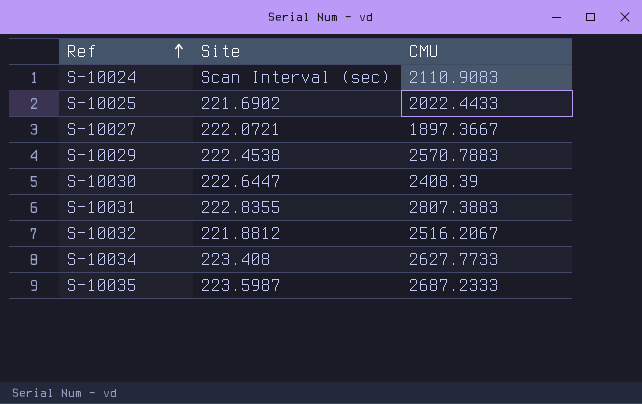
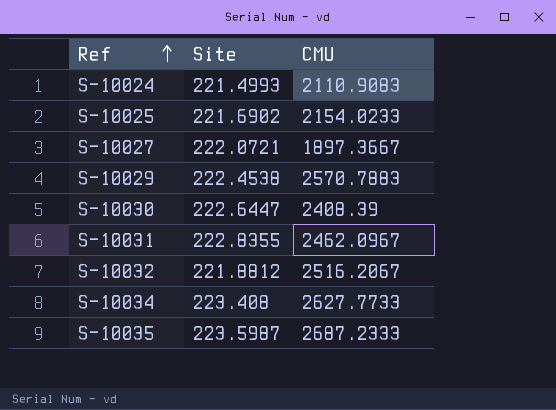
S-10024 | Site: Scan Interval (sec) -> 221.4993
S-10025 | CMU: 2022.4433 -> 2154.0233
S-10031 | CMU: 2807.3883 -> 2462.0967

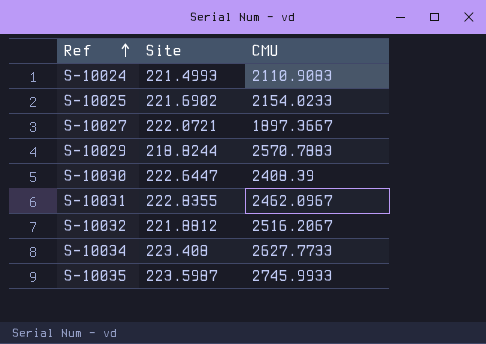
S-10029 | Site: 222.4538 -> 218.8244
S-10035 | CMU: 2687.2333 -> 2745.9933

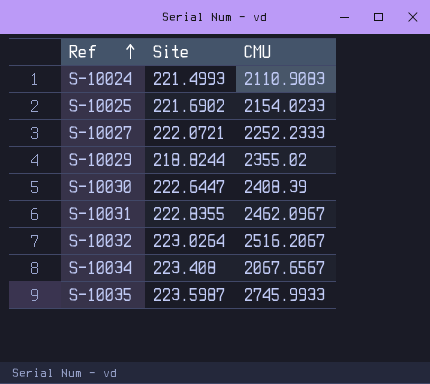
S-10027 | CMU: 1897.3667 -> 2252.2333
S-10029 | CMU: 2570.7883 -> 2355.02
S-10032 | Site: 221.8812 -> 223.0264
S-10034 | CMU: 2627.7733 -> 2067.6567

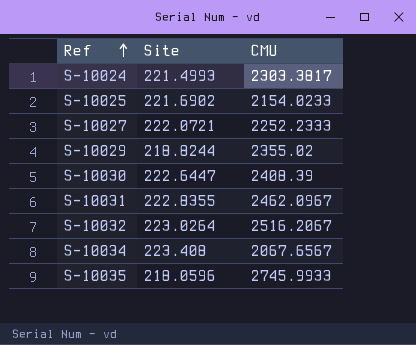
S-10024 | CMU: 2110.9083 -> 2303.3817
S-10035 | Site: 223.5987 -> 218.0596

